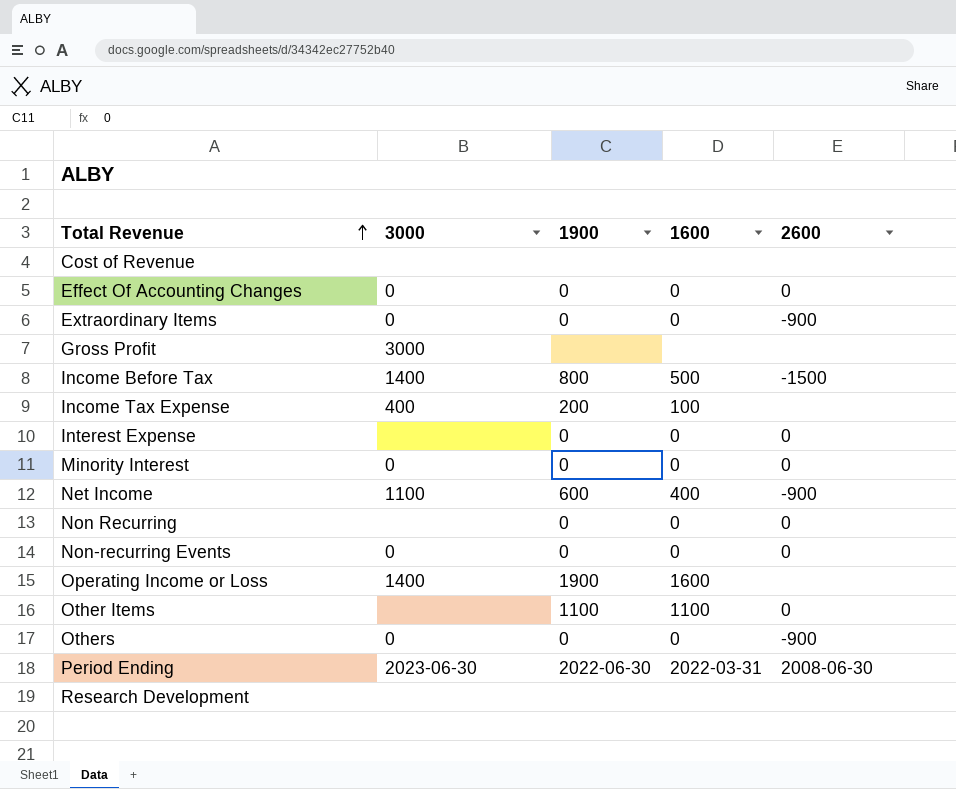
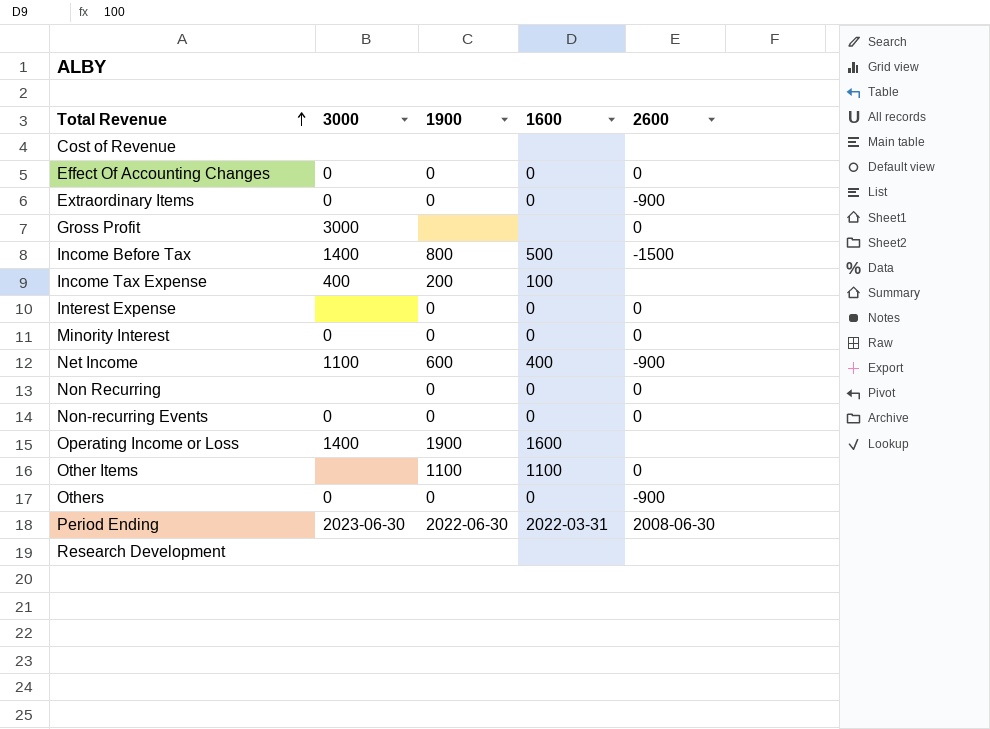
Gross Profit | 2600: none -> 0

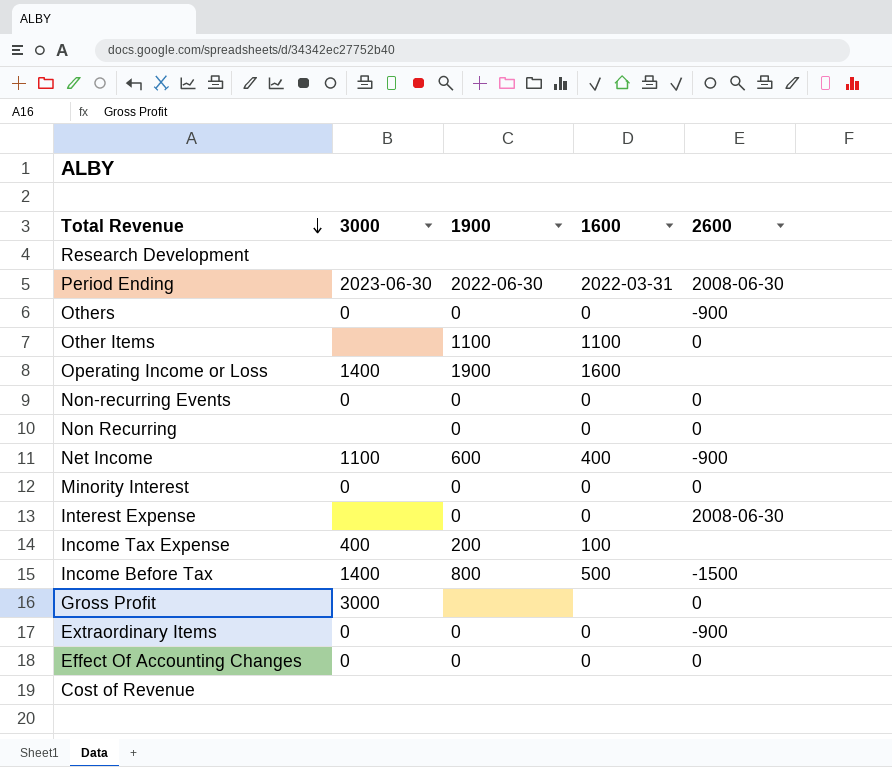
row order: Total Revenue ascending -> Total Revenue descending
Interest Expense | 2600: 0 -> 2008-06-30

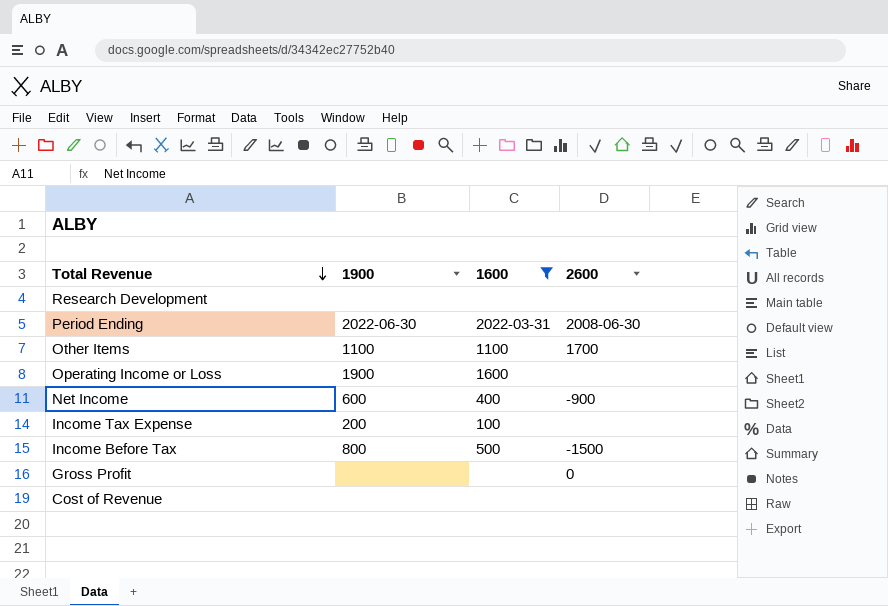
filter: none -> 1600 != 0
column 3000 | position: 2 -> none
Other Items | 2600: 0 -> 1700

